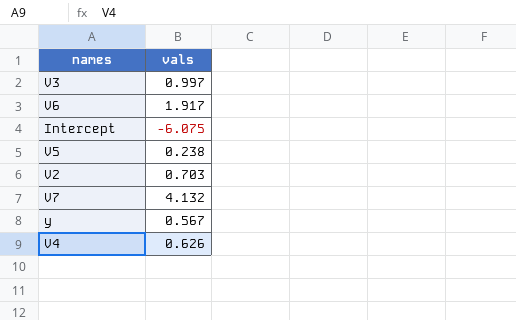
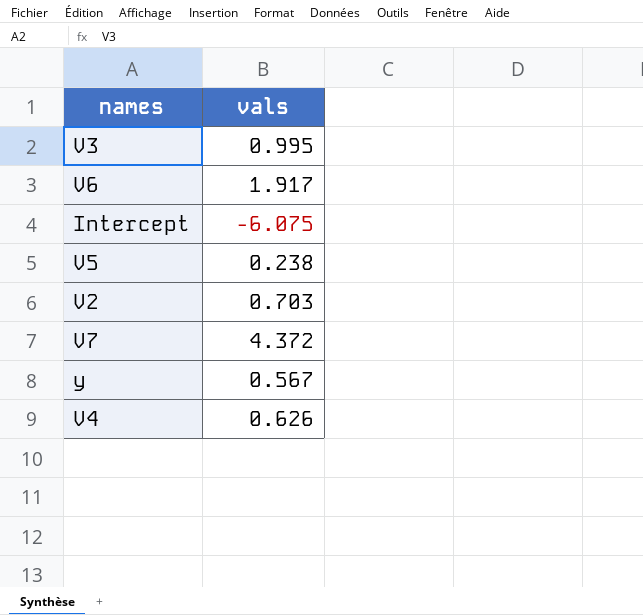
V3 | vals: 0.997 -> 0.995
V7 | vals: 4.132 -> 4.372

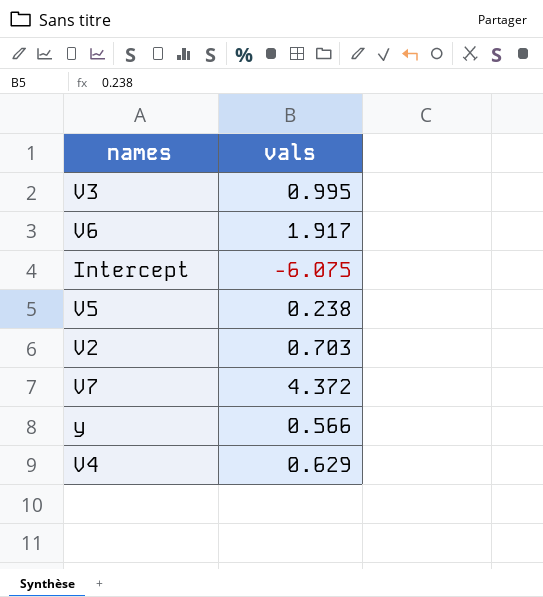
y | vals: 0.567 -> 0.566
V4 | vals: 0.626 -> 0.629

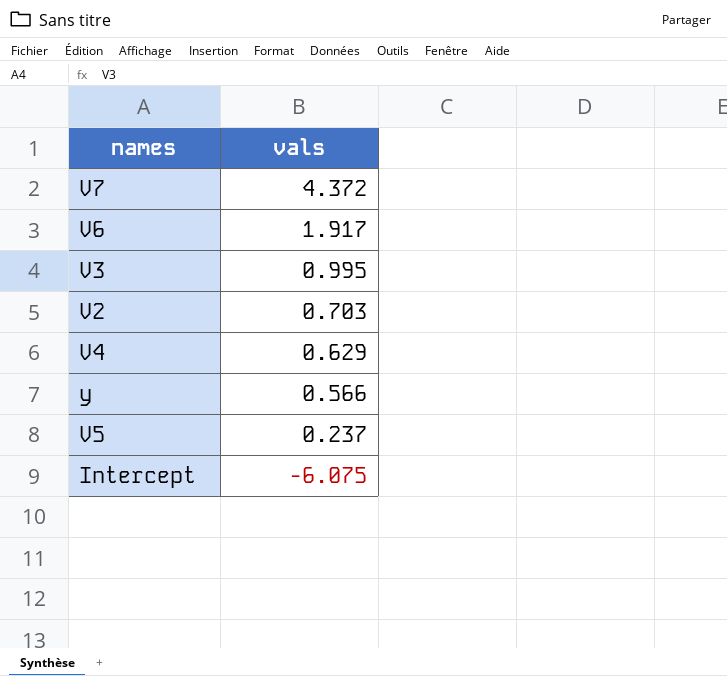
row order: none -> vals descending
V5 | vals: 0.238 -> 0.237

